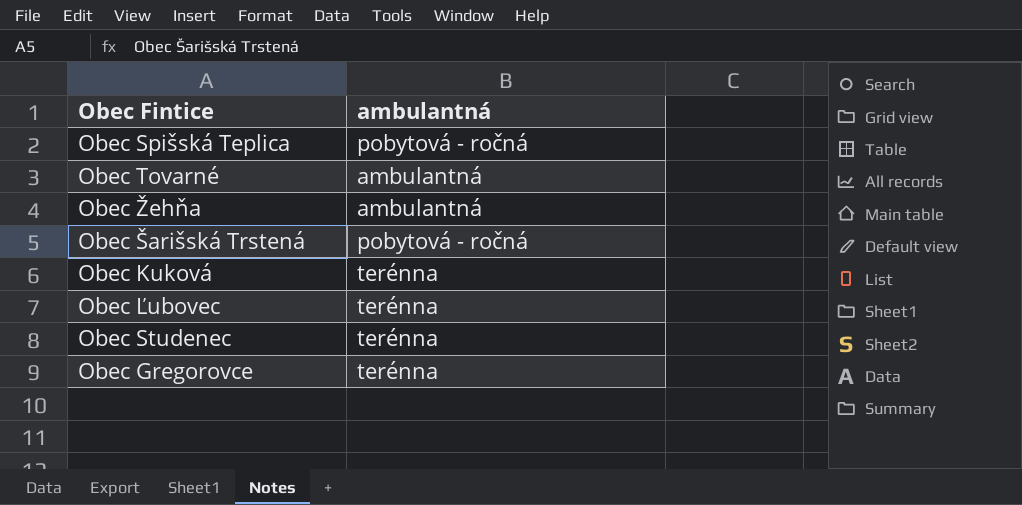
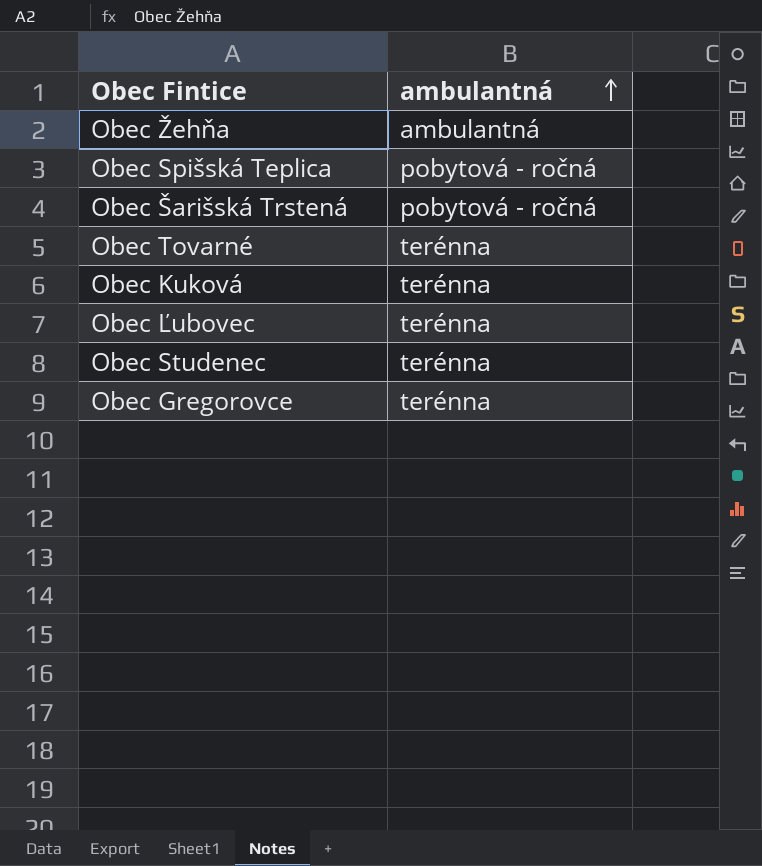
row order: none -> ambulantná ascending
Obec Tovarné | ambulantná: ambulantná -> terénna

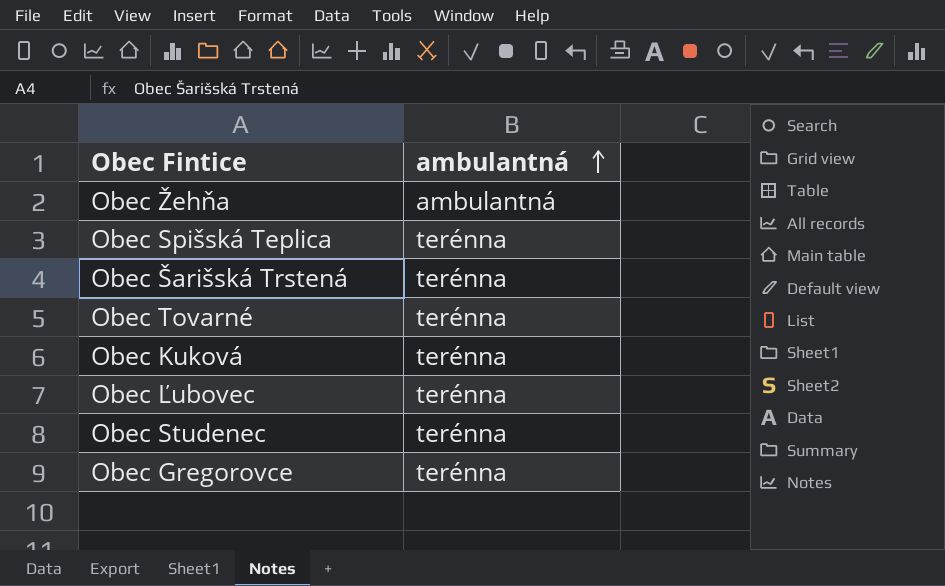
Obec Spišská Teplica | ambulantná: pobytová - ročná -> terénna
Obec Šarišská Trstená | ambulantná: pobytová - ročná -> terénna

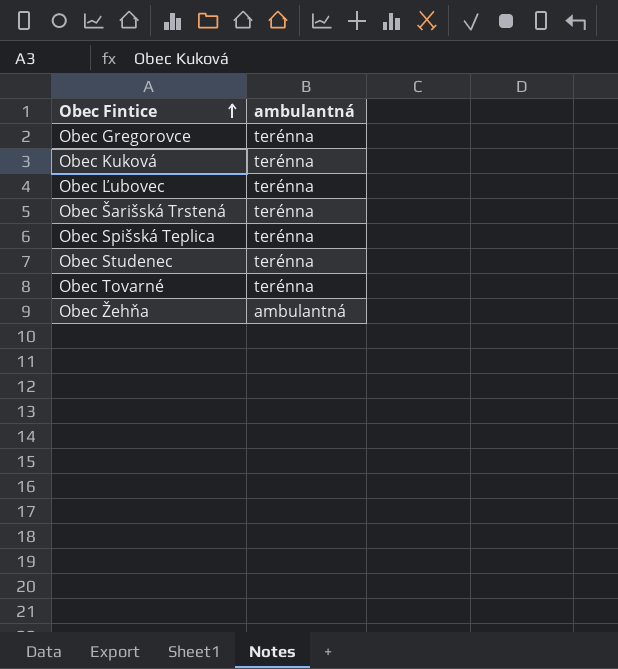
row order: ambulantná ascending -> Obec Fintice ascending

